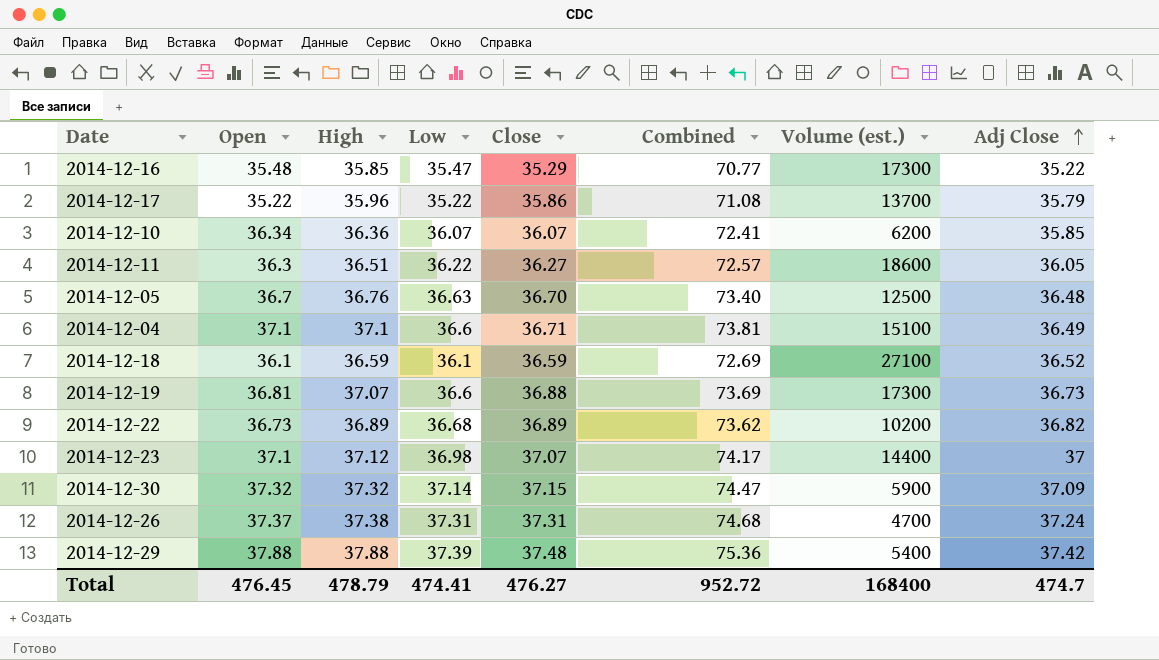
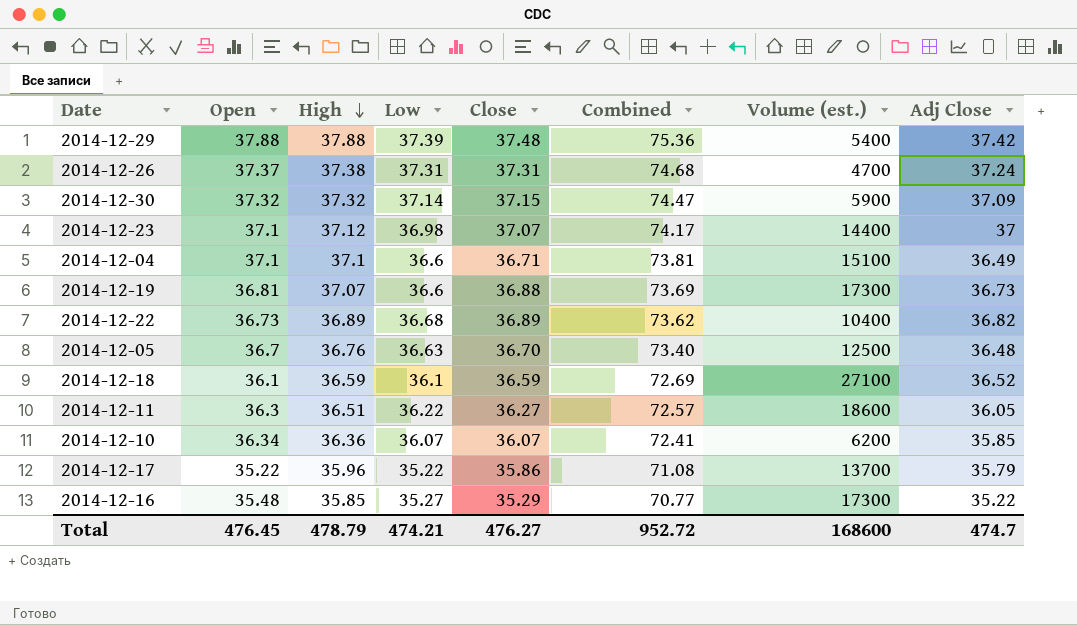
row order: Adj Close ascending -> High descending
2014-12-22 | Volume (est.): 10200 -> 10400
2014-12-16 | Low: 35.47 -> 35.27
Total | Low: 474.41 -> 474.21
Total | Volume (est.): 168400 -> 168600

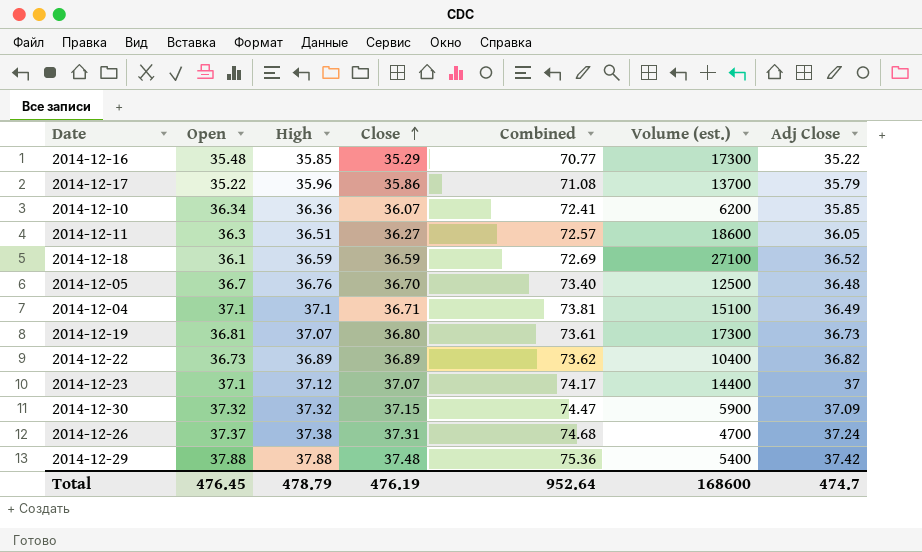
row order: High descending -> Close ascending
column Low | position: 4 -> none
2014-12-19 | Close: 36.88 -> 36.80
2014-12-19 | Combined: 73.69 -> 73.61
Total | Close: 476.27 -> 476.19
Total | Combined: 952.72 -> 952.64

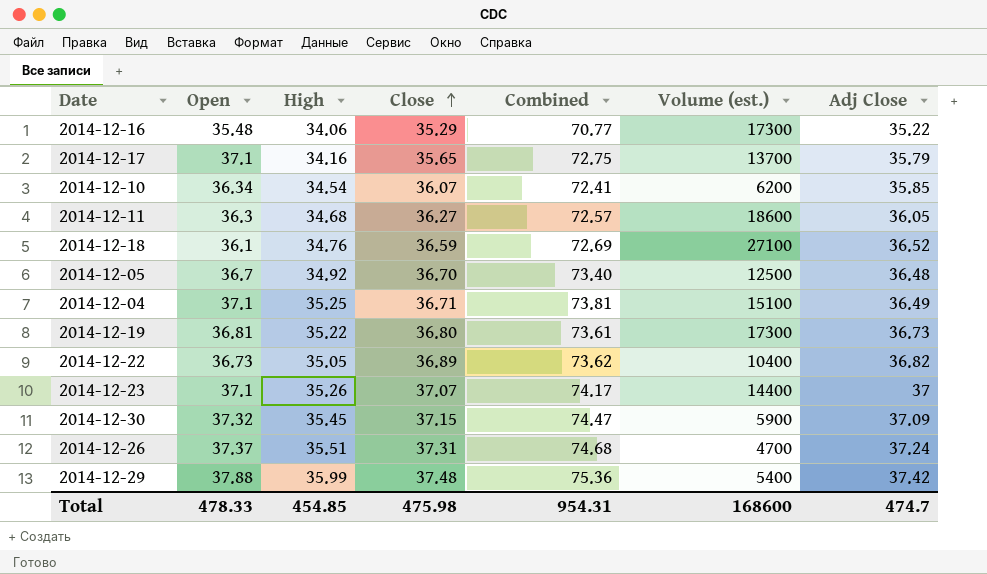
2014-12-16 | High: 35.85 -> 34.06
2014-12-17 | Open: 35.22 -> 37.1
2014-12-17 | High: 35.96 -> 34.16
2014-12-17 | Close: 35.86 -> 35.65
2014-12-17 | Combined: 71.08 -> 72.75
2014-12-10 | High: 36.36 -> 34.54
2014-12-11 | High: 36.51 -> 34.68
2014-12-18 | High: 36.59 -> 34.76
2014-12-05 | High: 36.76 -> 34.92
2014-12-04 | High: 37.1 -> 35.25
2014-12-19 | High: 37.07 -> 35.22
2014-12-22 | High: 36.89 -> 35.05
2014-12-23 | High: 37.12 -> 35.26
2014-12-30 | High: 37.32 -> 35.45
2014-12-26 | High: 37.38 -> 35.51
2014-12-29 | High: 37.88 -> 35.99
Total | Open: 476.45 -> 478.33
Total | High: 478.79 -> 454.85
Total | Close: 476.19 -> 475.98
Total | Combined: 952.64 -> 954.31

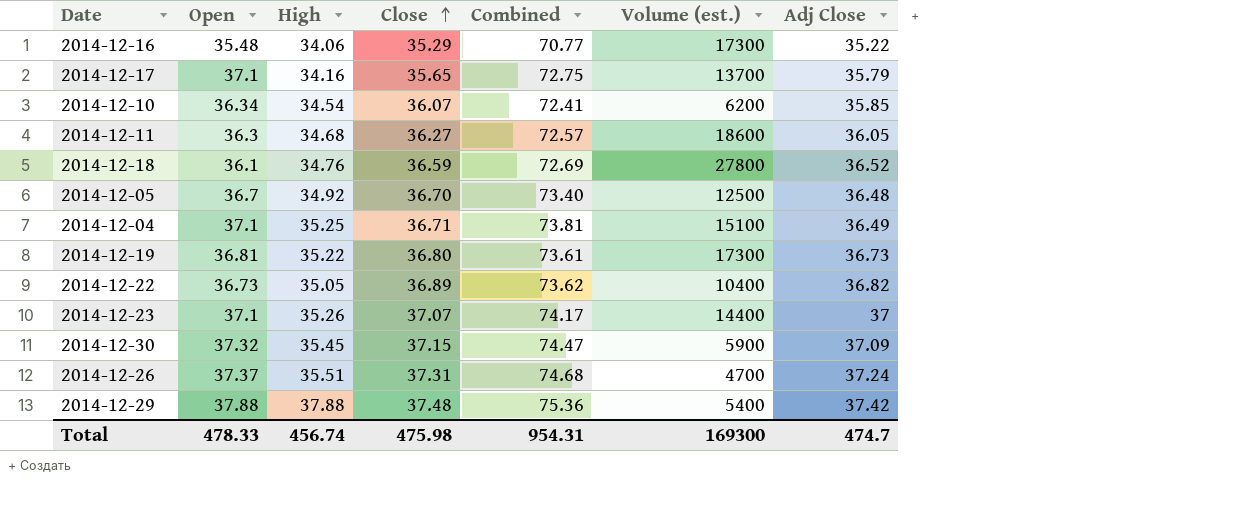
2014-12-18 | Volume (est.): 27100 -> 27800
2014-12-29 | High: 35.99 -> 37.88
Total | High: 454.85 -> 456.74
Total | Volume (est.): 168600 -> 169300

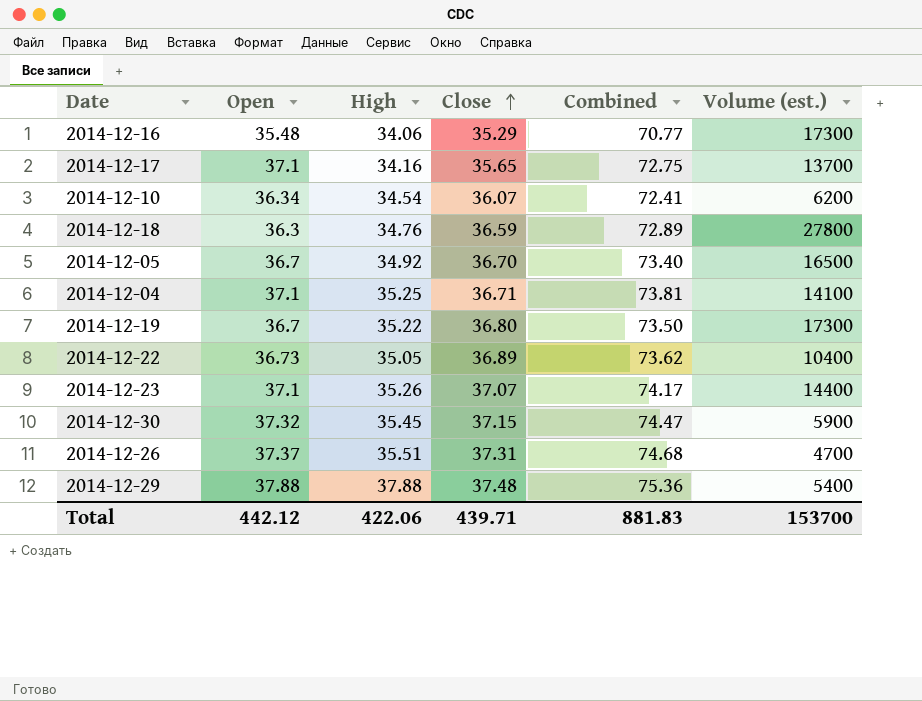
column Adj Close | position: 7 -> none
row 2014-12-11: 36.3 | 34.68 | 36.27 | 72.57 | 18600 | 36.05 -> none
2014-12-18 | Open: 36.1 -> 36.3
2014-12-18 | Combined: 72.69 -> 72.89
2014-12-05 | Volume (est.): 12500 -> 16500
2014-12-04 | Volume (est.): 15100 -> 14100
2014-12-19 | Open: 36.81 -> 36.7
2014-12-19 | Combined: 73.61 -> 73.50
Total | Open: 478.33 -> 442.12
Total | High: 456.74 -> 422.06
Total | Close: 475.98 -> 439.71
Total | Combined: 954.31 -> 881.83
Total | Volume (est.): 169300 -> 153700

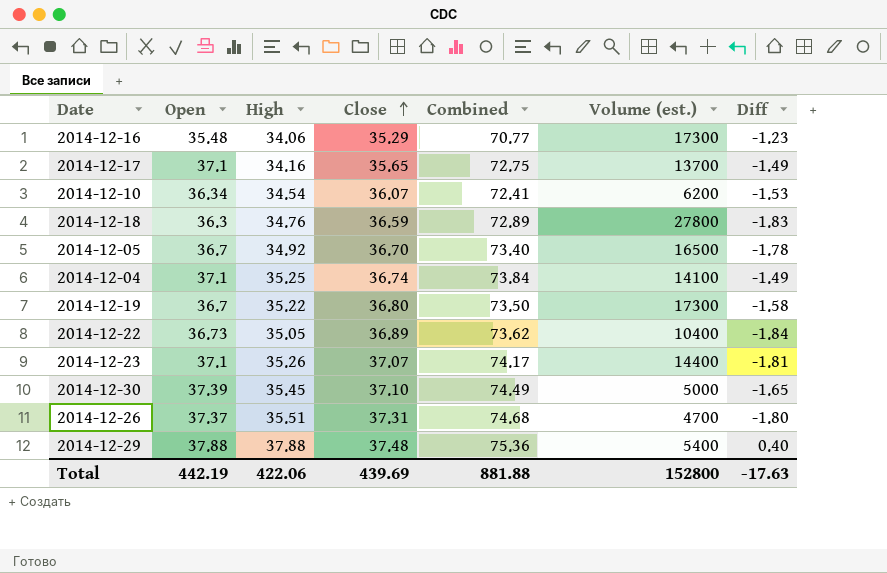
column Diff | formula: none -> [High] - [Close]
2014-12-04 | Close: 36.71 -> 36.74
2014-12-04 | Combined: 73.81 -> 73.84
2014-12-30 | Open: 37.32 -> 37.39
2014-12-30 | Close: 37.15 -> 37.10
2014-12-30 | Combined: 74.47 -> 74.49
2014-12-30 | Volume (est.): 5900 -> 5000
Total | Open: 442.12 -> 442.19
Total | Close: 439.71 -> 439.69
Total | Combined: 881.83 -> 881.88
Total | Volume (est.): 153700 -> 152800

